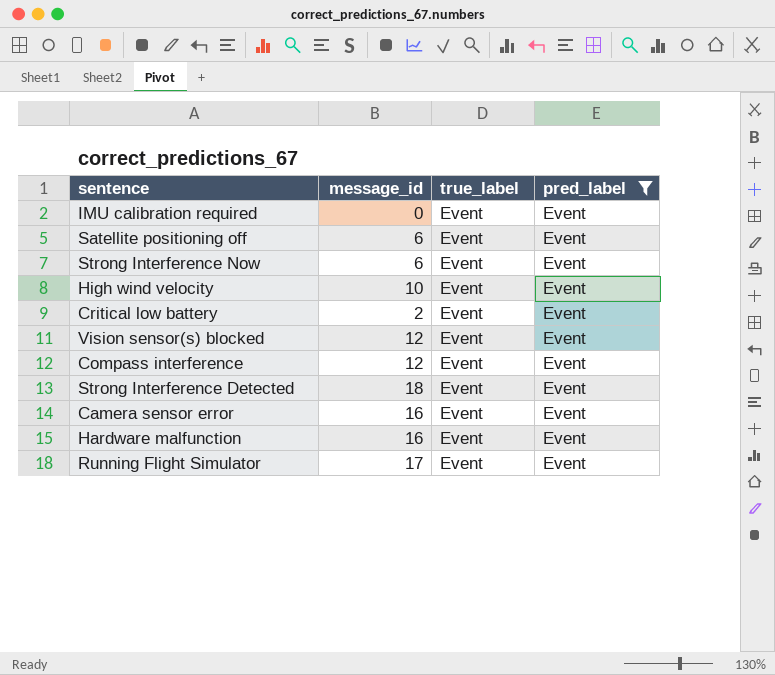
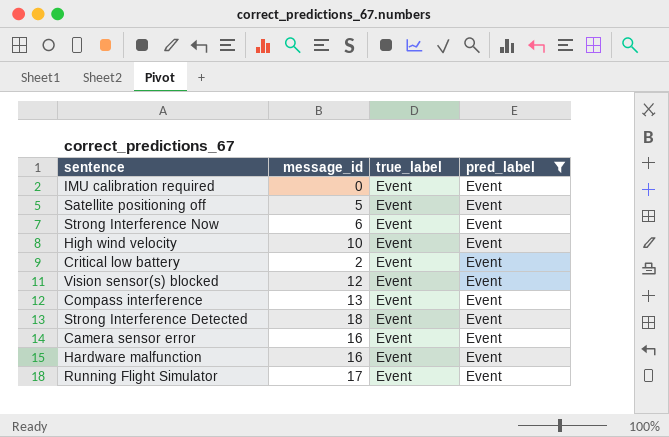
Satellite positioning off | message_id: 6 -> 5
Compass interference | message_id: 12 -> 13

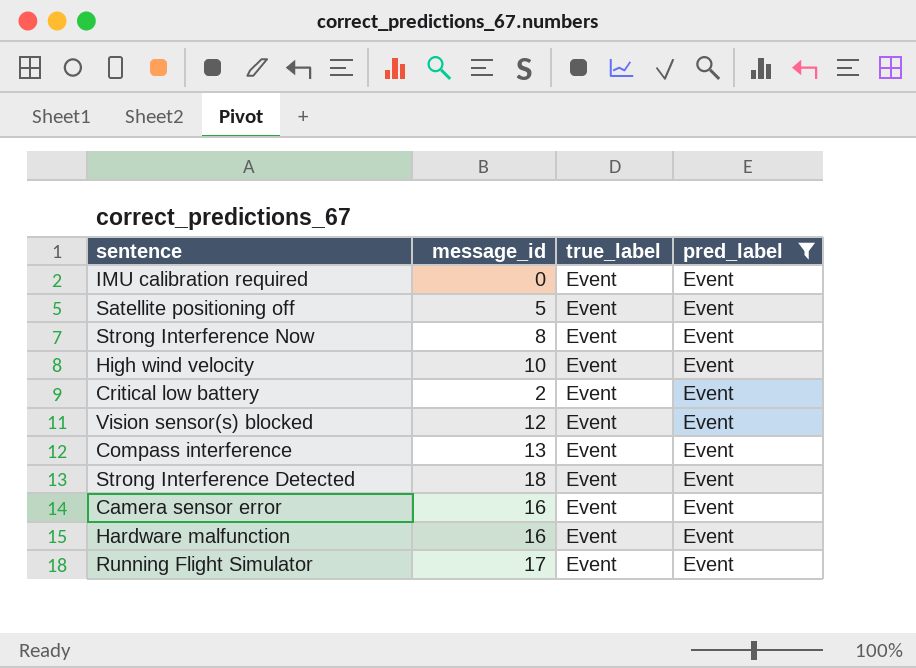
Strong Interference Now | message_id: 6 -> 8

